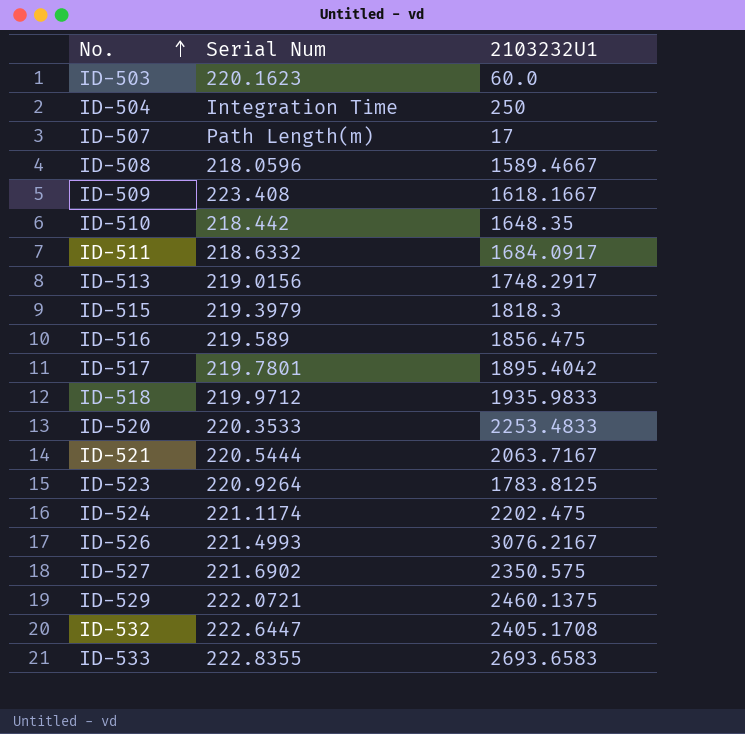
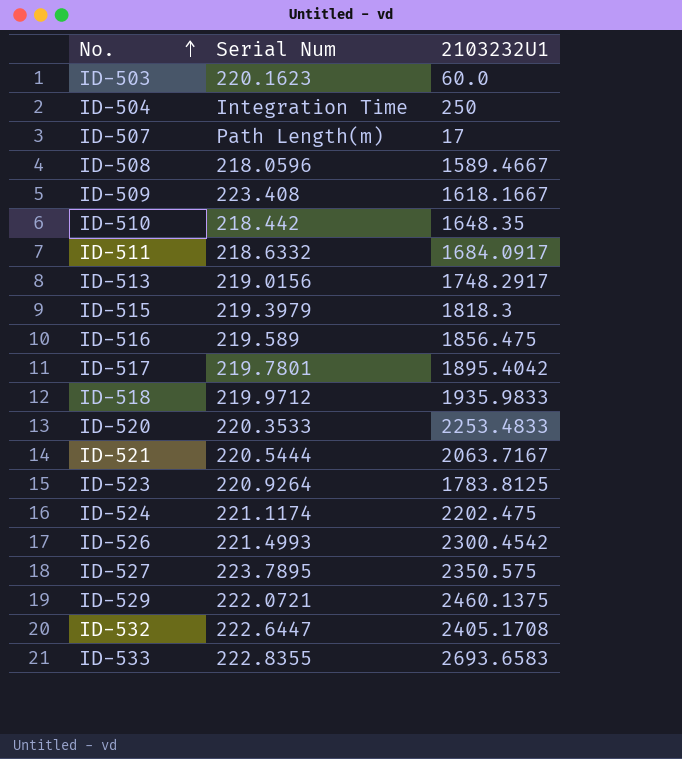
ID-526 | 2103232U1: 3076.2167 -> 2300.4542
ID-527 | Serial Num: 221.6902 -> 223.7895

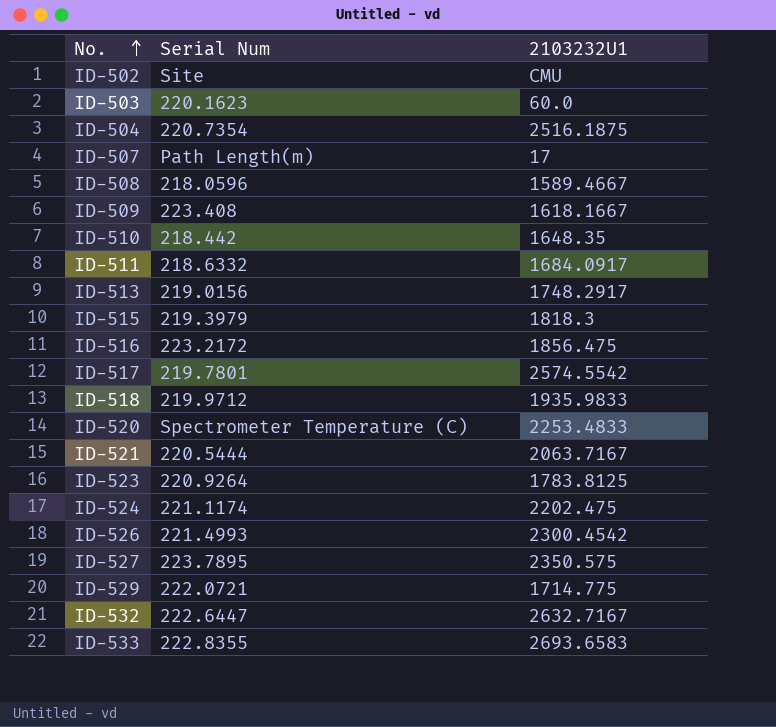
row ID-502: none -> Site | CMU
ID-504 | Serial Num: Integration Time -> 220.7354
ID-504 | 2103232U1: 250 -> 2516.1875
ID-516 | Serial Num: 219.589 -> 223.2172
ID-517 | 2103232U1: 1895.4042 -> 2574.5542
ID-520 | Serial Num: 220.3533 -> Spectrometer Temperature (C)
ID-529 | 2103232U1: 2460.1375 -> 1714.775
ID-532 | 2103232U1: 2405.1708 -> 2632.7167

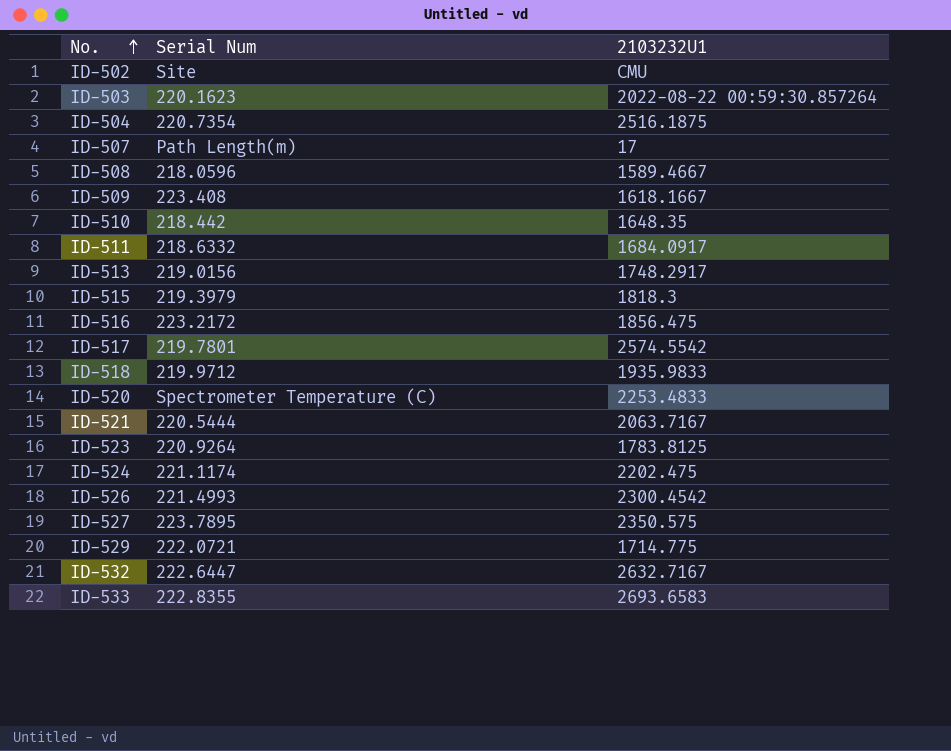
ID-503 | 2103232U1: 60.0 -> 2022-08-22 00:59:30.857264

